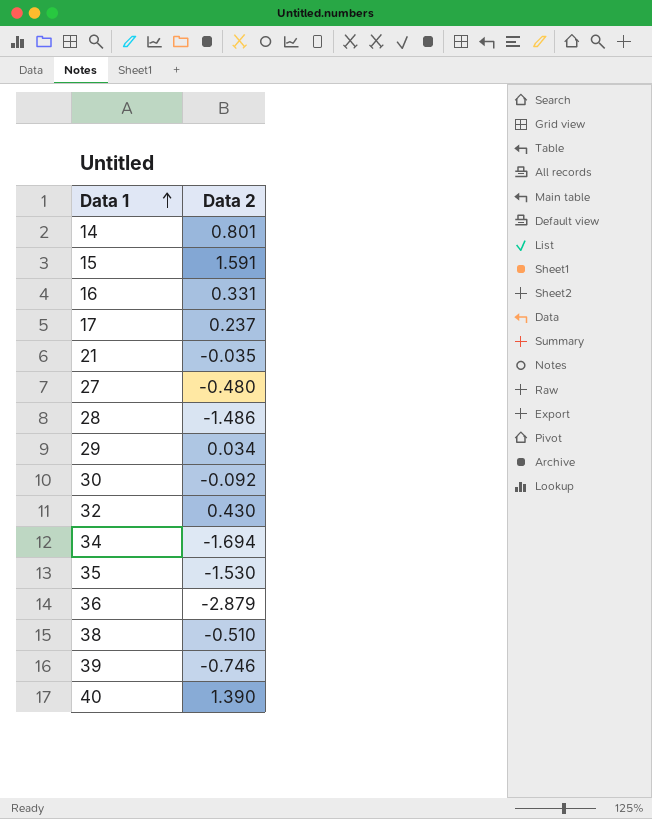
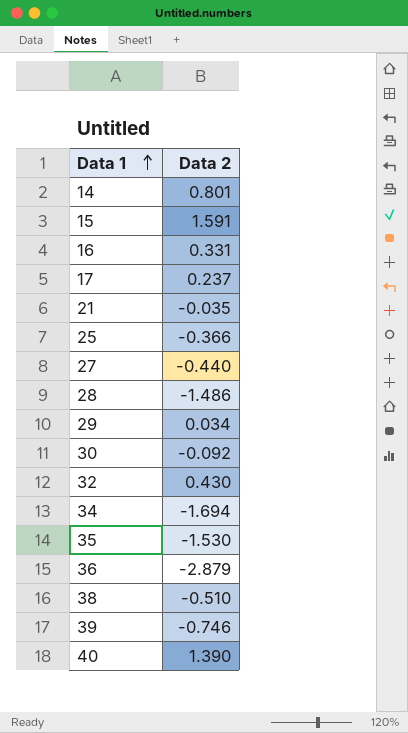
row 25: none -> -0.366
27 | Data 2: -0.480 -> -0.440

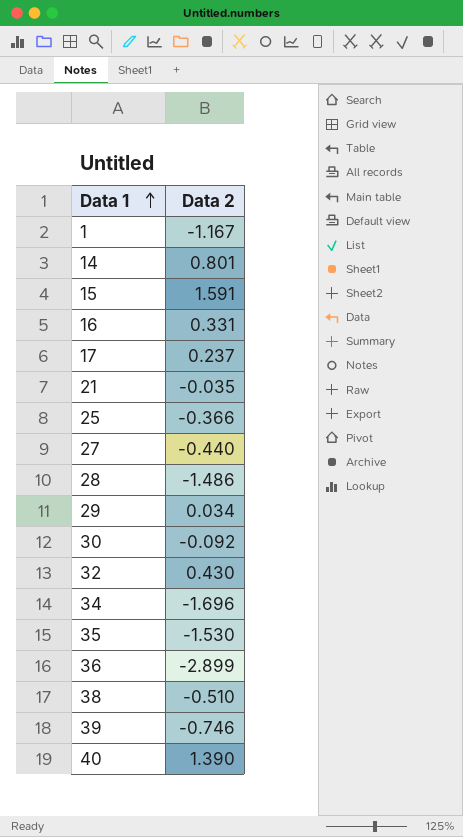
row 1: none -> -1.167
34 | Data 2: -1.694 -> -1.696
36 | Data 2: -2.879 -> -2.899

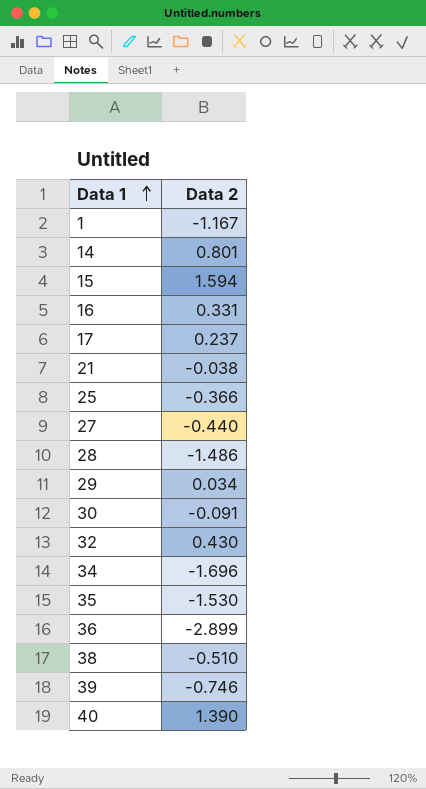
15 | Data 2: 1.591 -> 1.594
21 | Data 2: -0.035 -> -0.038
30 | Data 2: -0.092 -> -0.091

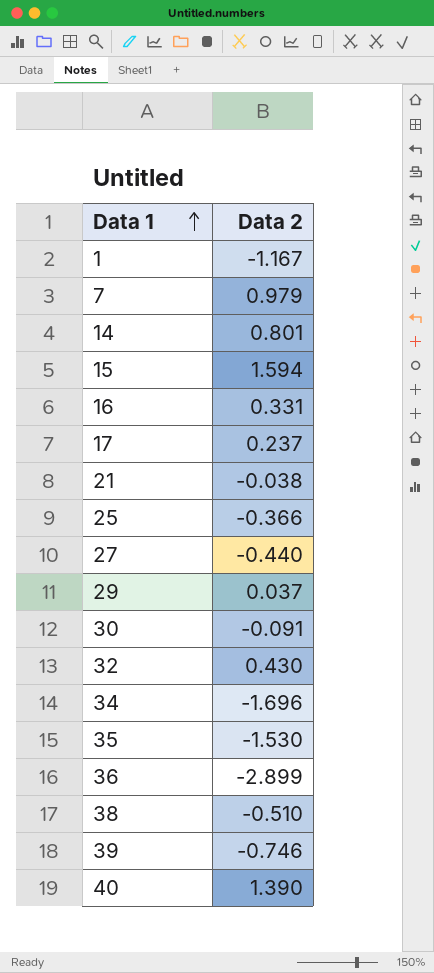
row 28: -1.486 -> none
row 7: none -> 0.979
29 | Data 2: 0.034 -> 0.037

